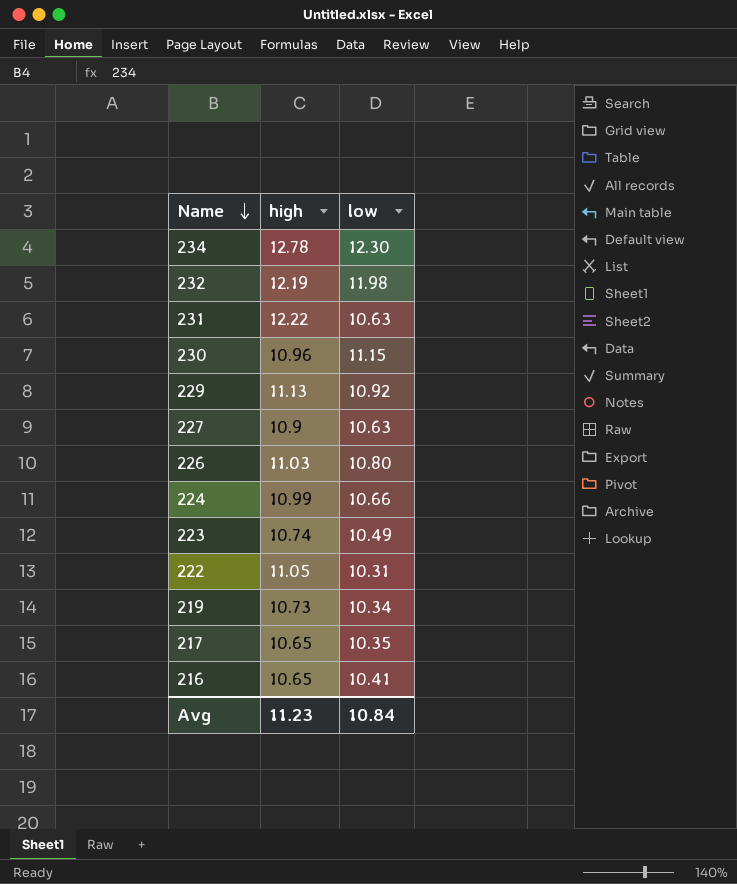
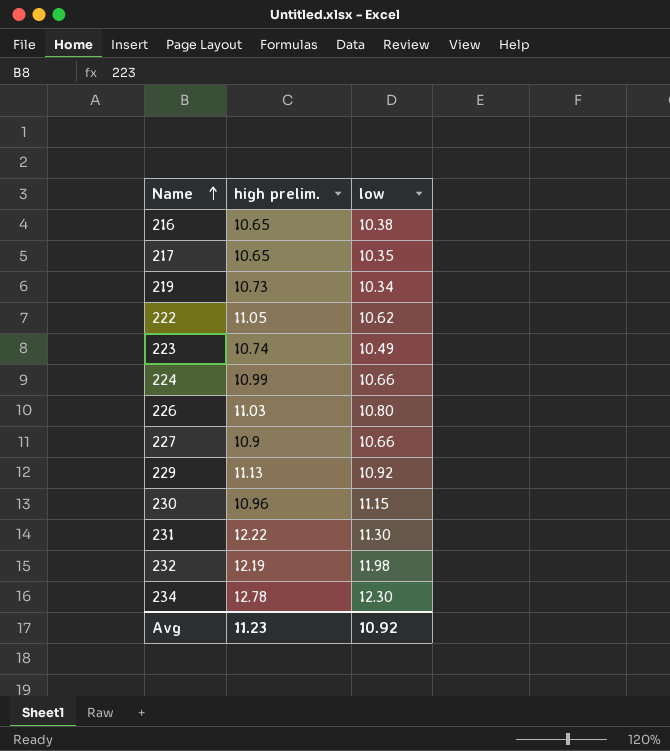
row order: Name descending -> Name ascending
column name: high -> high prelim.
216 | low: 10.41 -> 10.38
222 | low: 10.31 -> 10.62
227 | low: 10.63 -> 10.66
231 | low: 10.63 -> 11.30
Avg | low: 10.84 -> 10.92

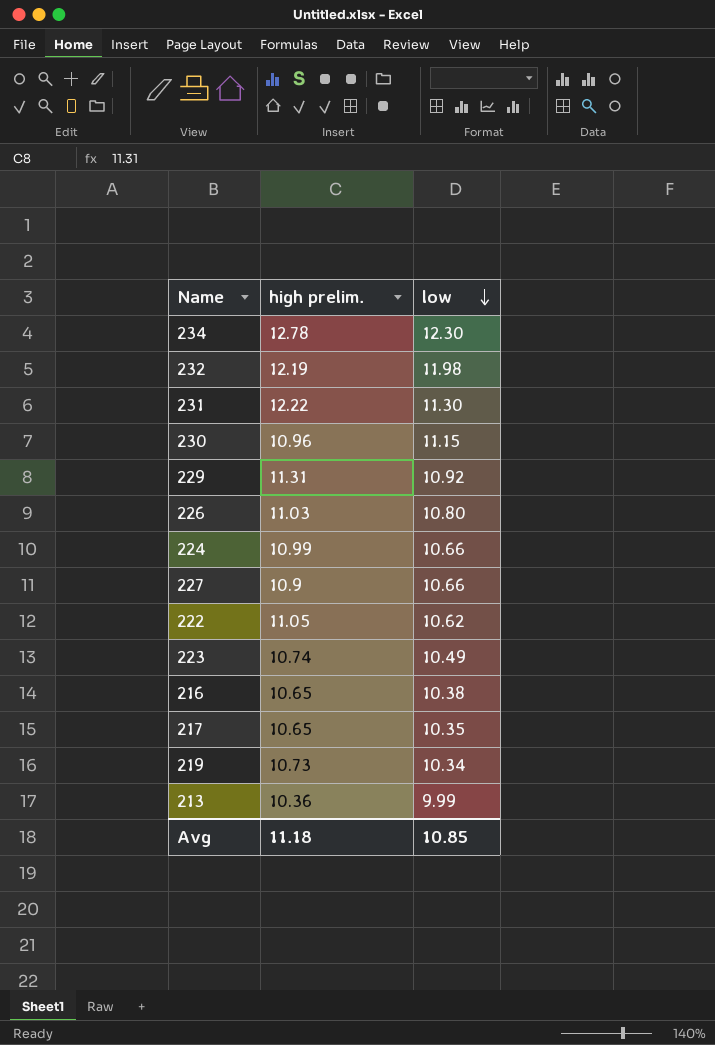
row order: Name ascending -> low descending
229 | high prelim.: 11.13 -> 11.31
row 213: none -> 10.36 | 9.99
Avg | high prelim.: 11.23 -> 11.18
Avg | low: 10.92 -> 10.85

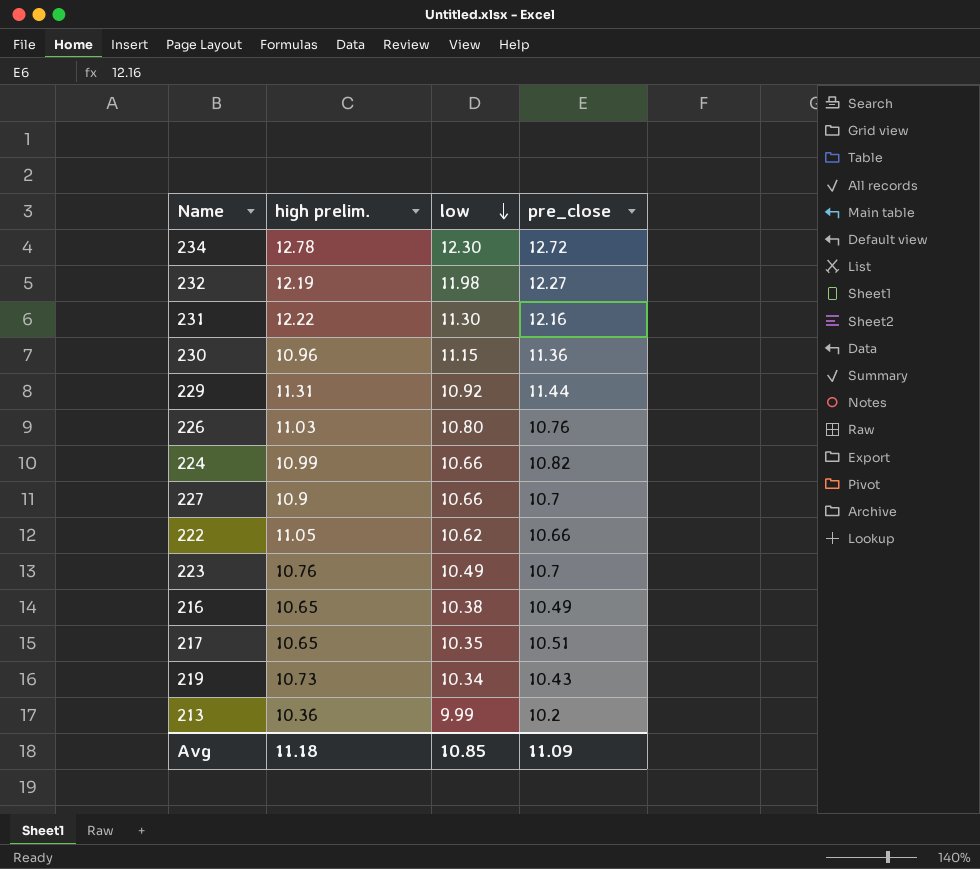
column pre_close | position: none -> 4
223 | high prelim.: 10.74 -> 10.76

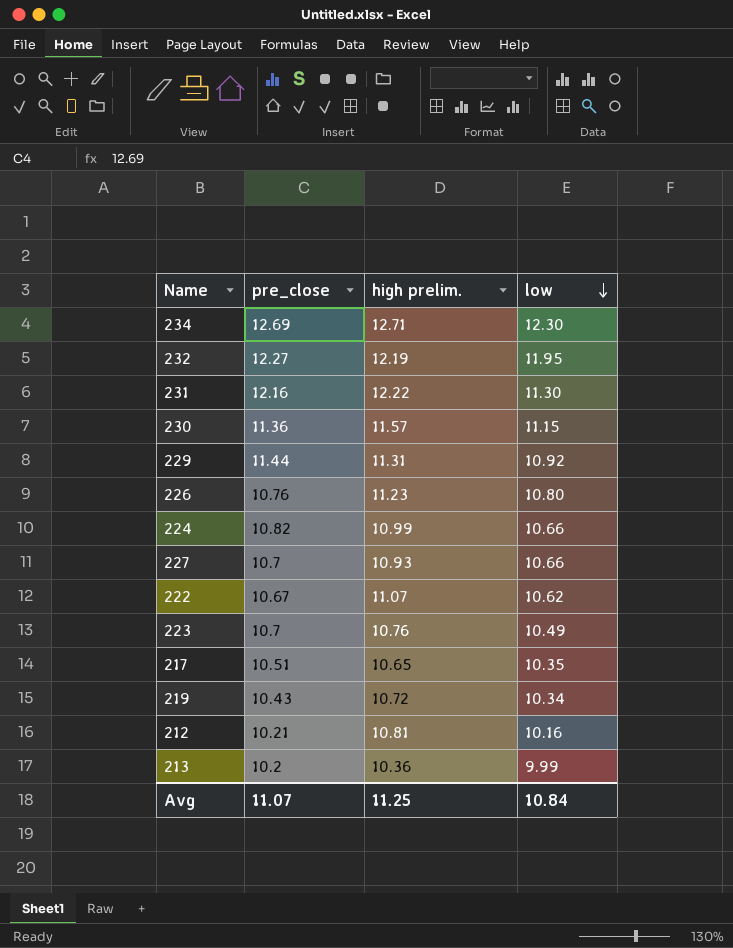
column pre_close | position: 4 -> 2
row 216: 10.65 | 10.38 | 10.49 -> none
234 | pre_close: 12.72 -> 12.69
234 | high prelim.: 12.78 -> 12.71
232 | low: 11.98 -> 11.95
230 | high prelim.: 10.96 -> 11.57
226 | high prelim.: 11.03 -> 11.23
227 | high prelim.: 10.9 -> 10.93
222 | pre_close: 10.66 -> 10.67
222 | high prelim.: 11.05 -> 11.07
219 | high prelim.: 10.73 -> 10.72
row 212: none -> 10.21 | 10.81 | 10.16
Avg | pre_close: 11.09 -> 11.07
Avg | high prelim.: 11.18 -> 11.25
Avg | low: 10.85 -> 10.84

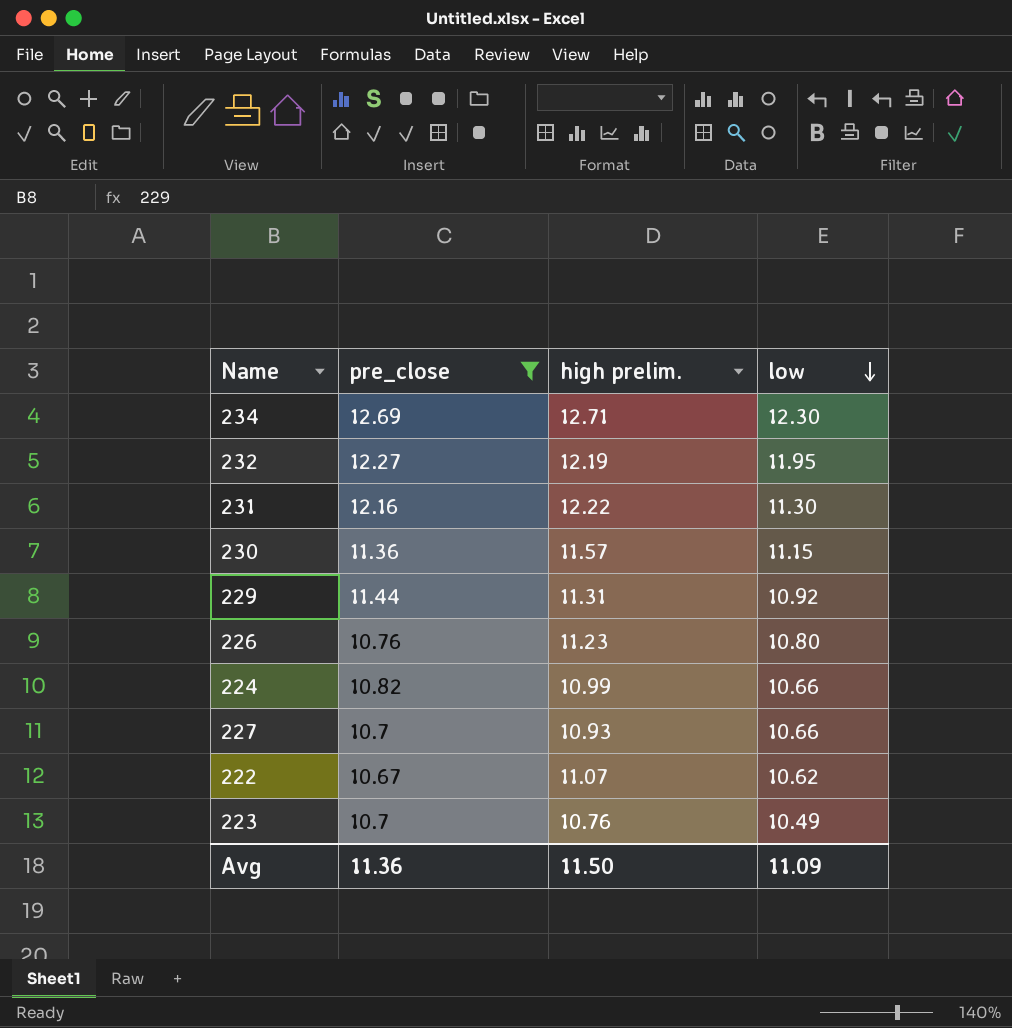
filter: none -> pre_close >= 10.67
Avg | pre_close: 11.07 -> 11.36
Avg | high prelim.: 11.25 -> 11.50
Avg | low: 10.84 -> 11.09

